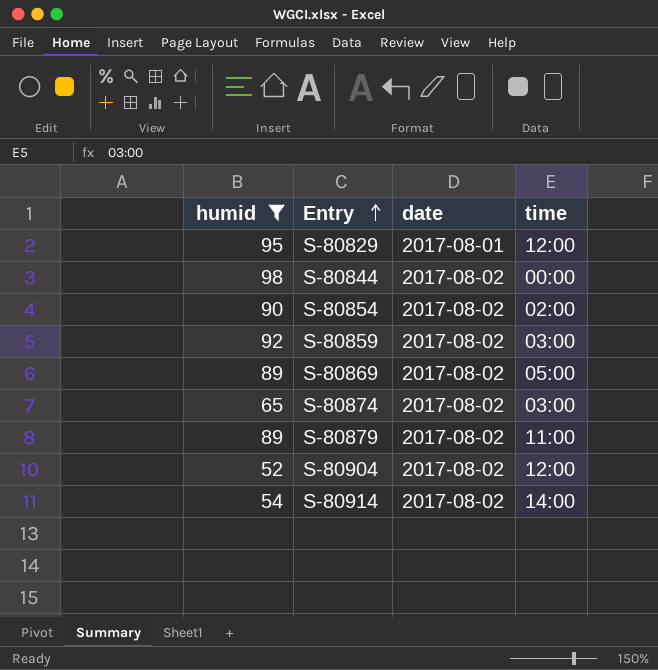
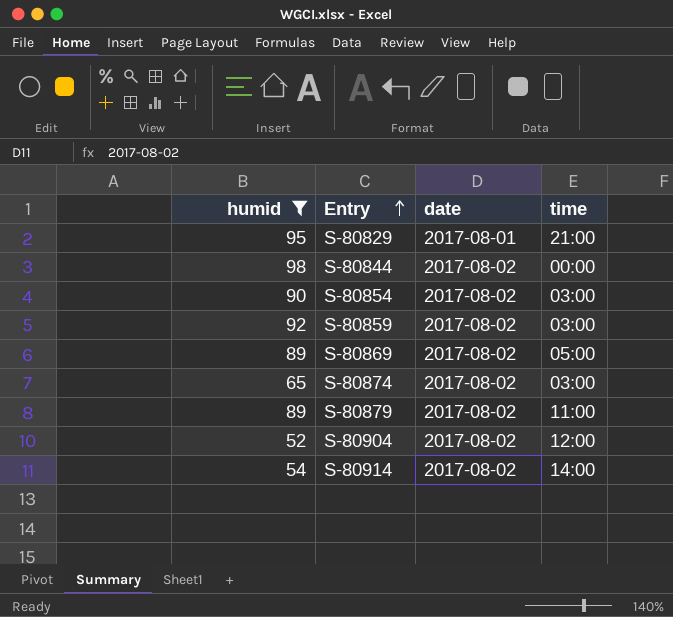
S-80829 | time: 12:00 -> 21:00
S-80854 | time: 02:00 -> 03:00

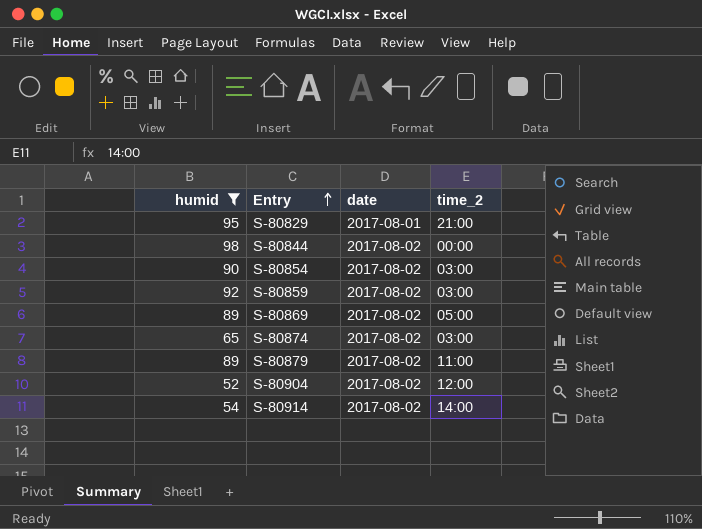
column name: time -> time_2

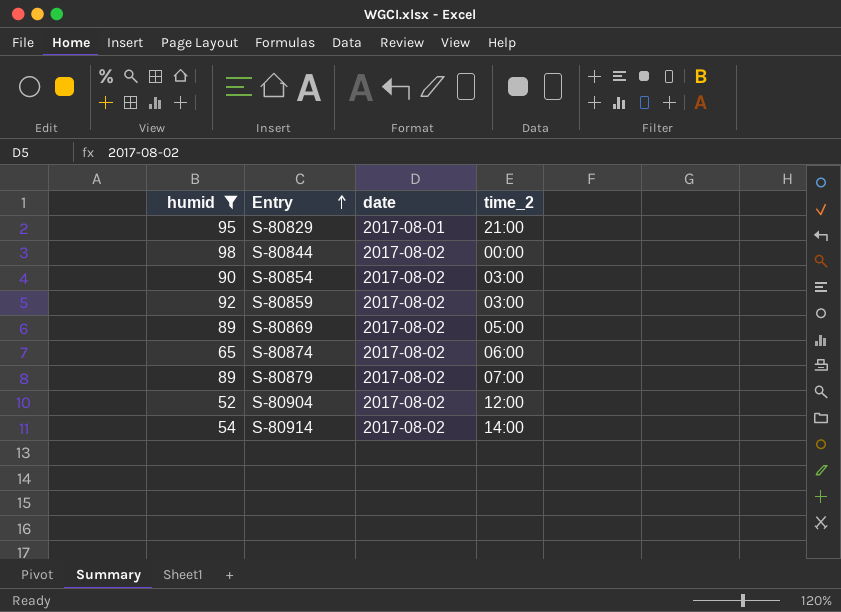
S-80874 | time_2: 03:00 -> 06:00
S-80879 | time_2: 11:00 -> 07:00

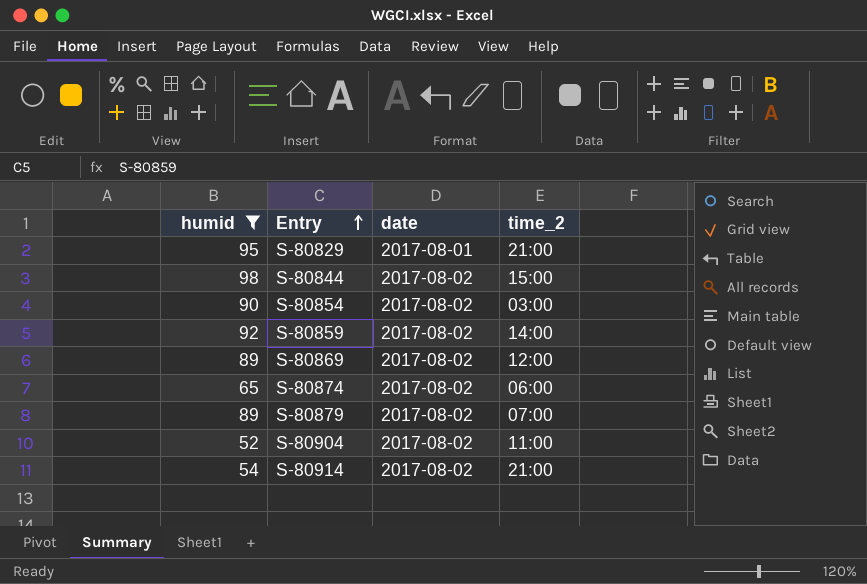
S-80844 | time_2: 00:00 -> 15:00
S-80859 | time_2: 03:00 -> 14:00
S-80869 | time_2: 05:00 -> 12:00
S-80904 | time_2: 12:00 -> 11:00
S-80914 | time_2: 14:00 -> 21:00

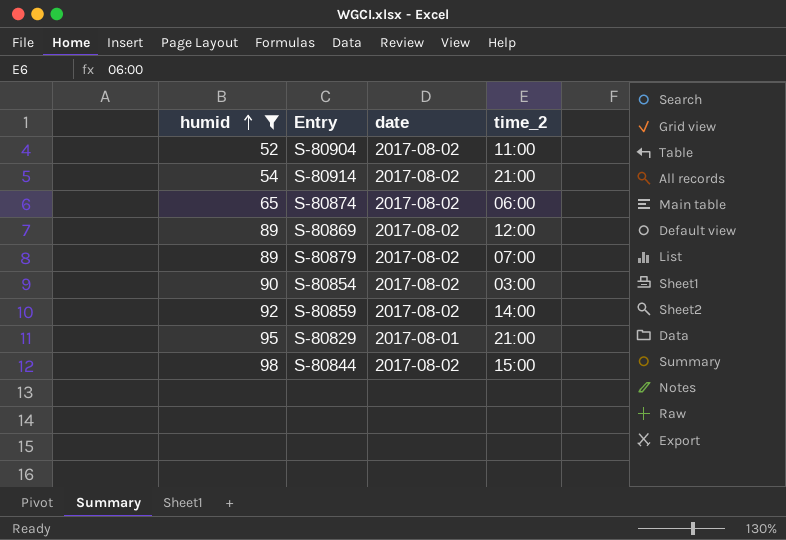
row order: Entry ascending -> humid ascending

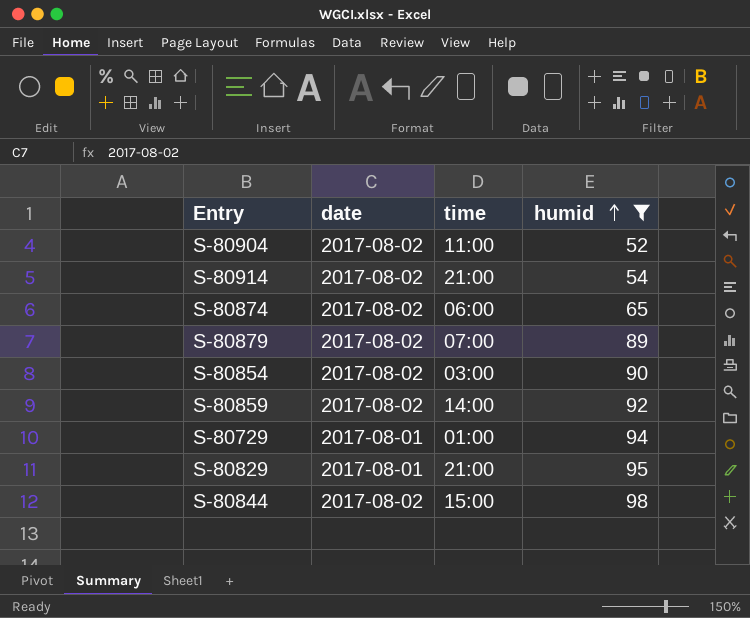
column name: time_2 -> time
column humid | position: 1 -> 4
row S-80869: 89 | 2017-08-02 | 12:00 -> none
row S-80729: none -> 2017-08-01 | 01:00 | 94

